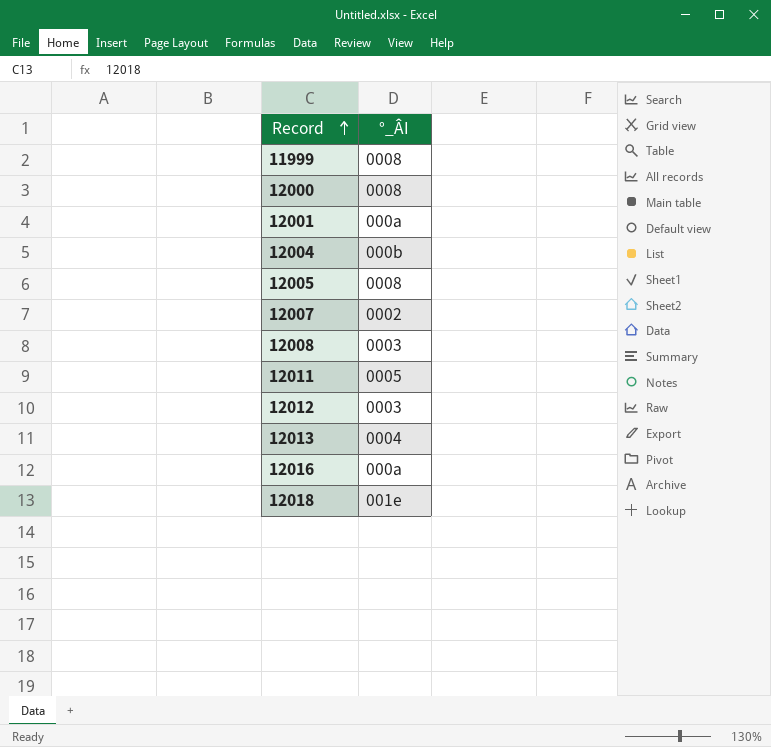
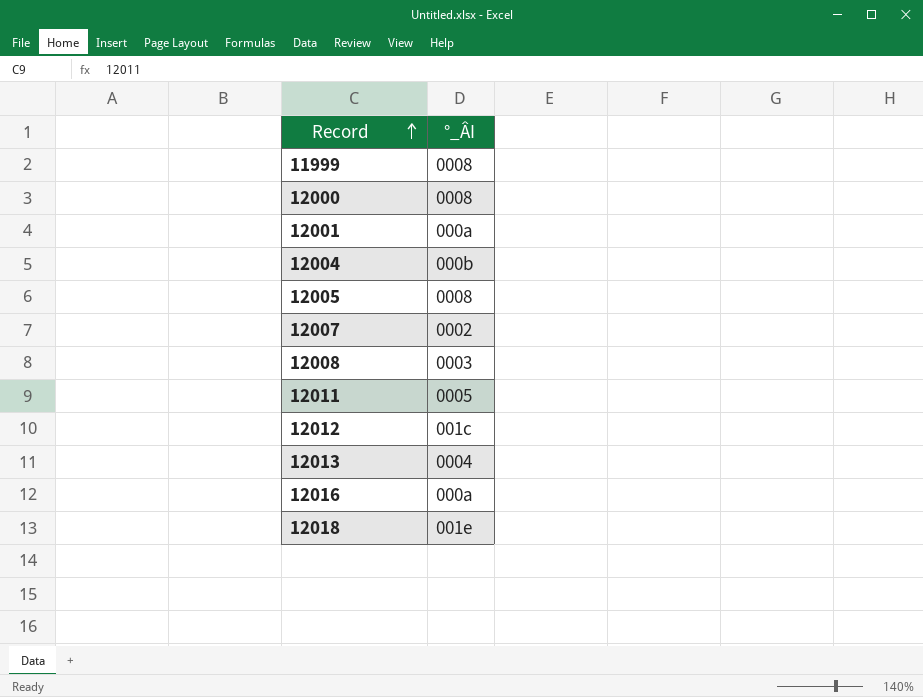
12012 | °_ÂI: 0003 -> 001c

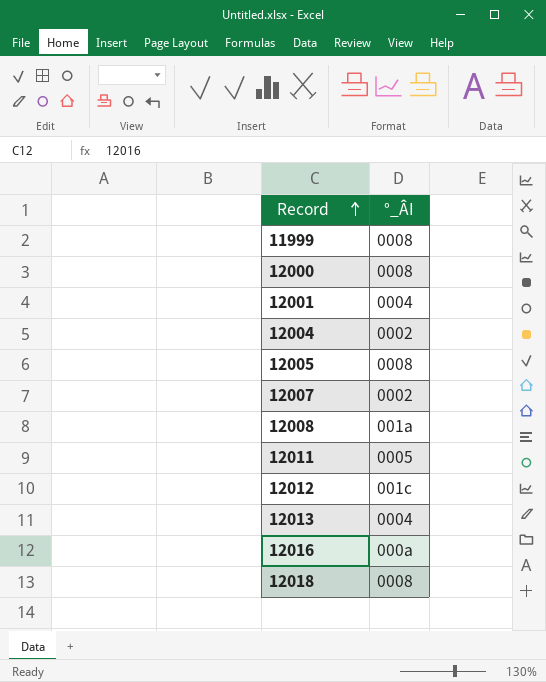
12001 | °_ÂI: 000a -> 0004
12004 | °_ÂI: 000b -> 0002
12008 | °_ÂI: 0003 -> 001a
12018 | °_ÂI: 001e -> 0008

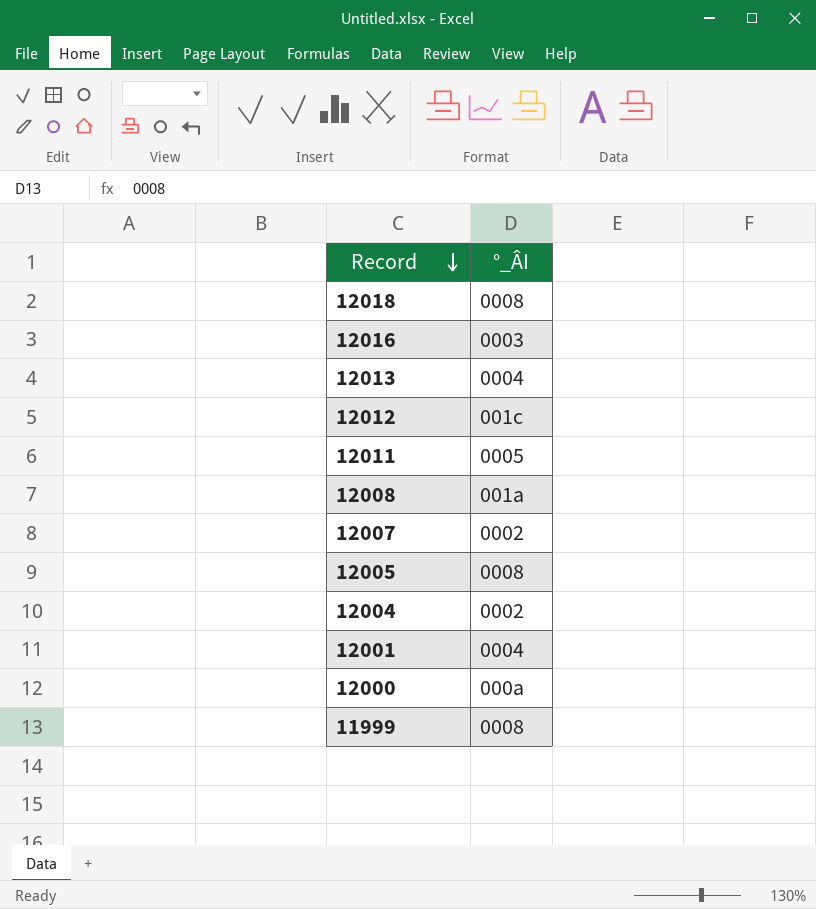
row order: Record ascending -> Record descending
12016 | °_ÂI: 000a -> 0003
12000 | °_ÂI: 0008 -> 000a

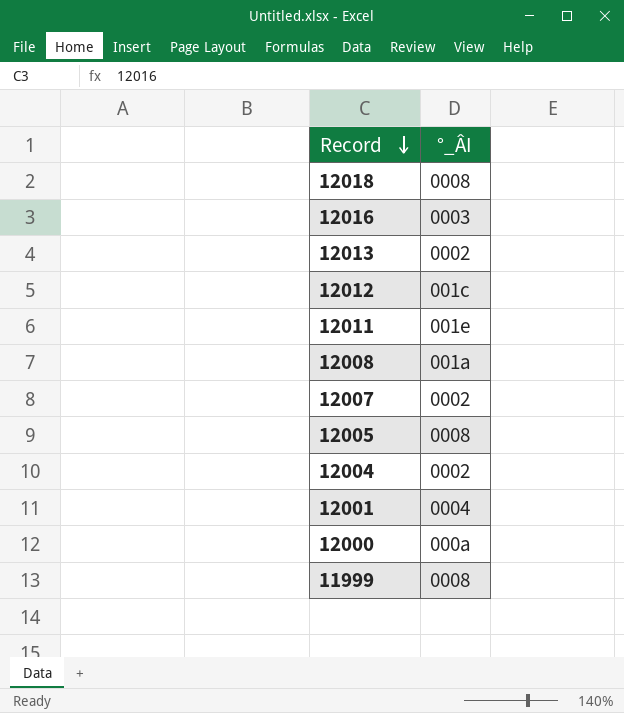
12013 | °_ÂI: 0004 -> 0002
12011 | °_ÂI: 0005 -> 001e

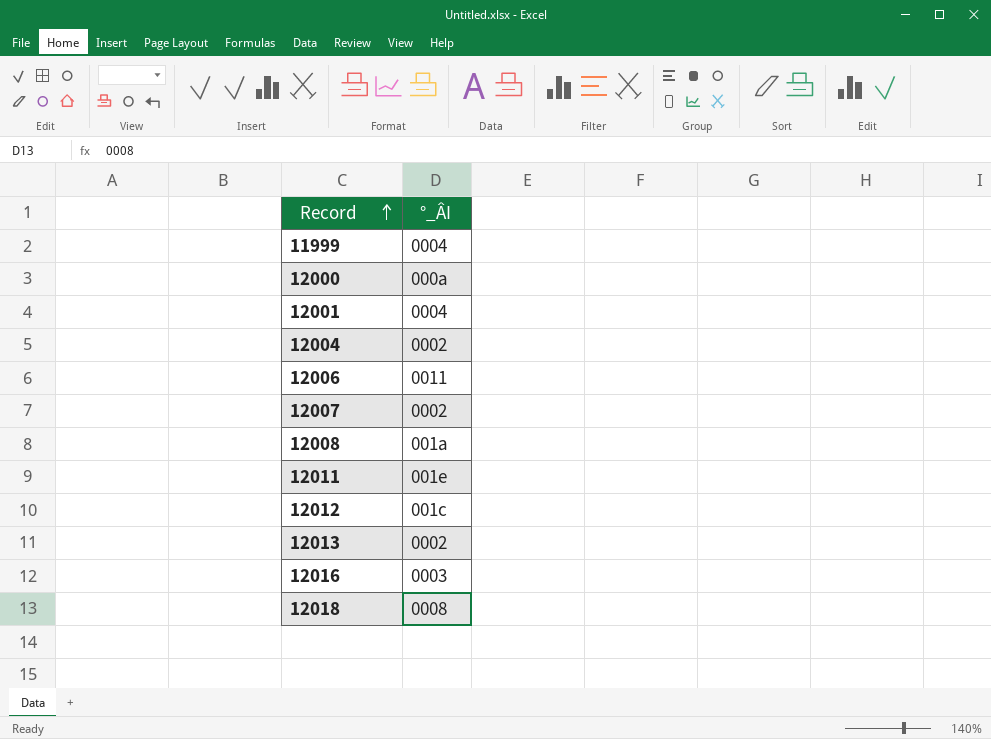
row order: Record descending -> Record ascending
row 12005: 0008 -> none
11999 | °_ÂI: 0008 -> 0004
row 12006: none -> 0011

